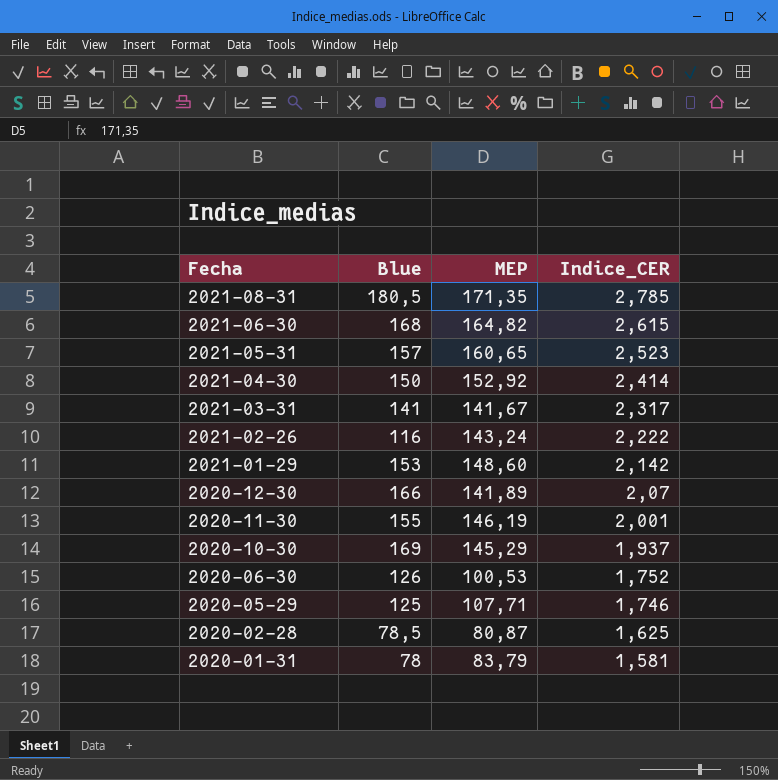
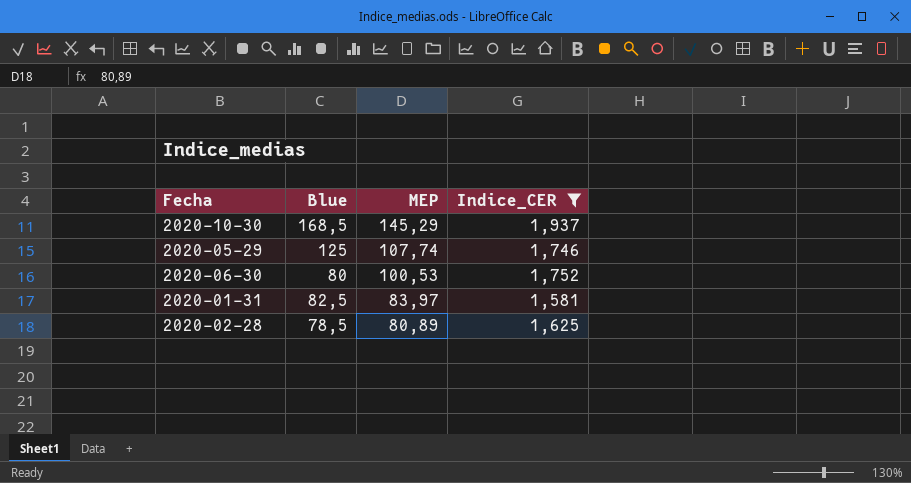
filter: none -> Indice_CER <= 1,937
row order: Fecha descending -> MEP descending
2020-10-30 | Blue: 169 -> 168,5
2020-05-29 | MEP: 107,71 -> 107,74
2020-06-30 | Blue: 126 -> 80
2020-01-31 | Blue: 78 -> 82,5
2020-01-31 | MEP: 83,79 -> 83,97
2020-02-28 | MEP: 80,87 -> 80,89

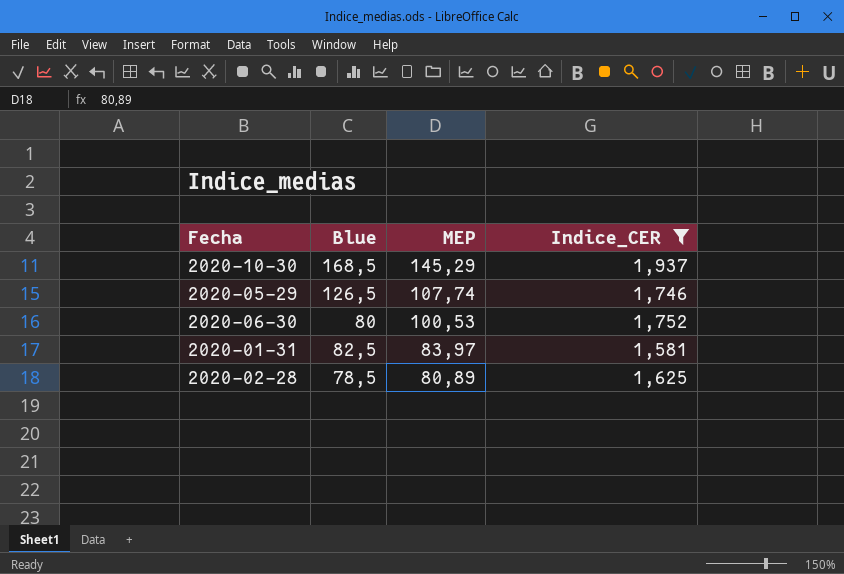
2020-05-29 | Blue: 125 -> 126,5

